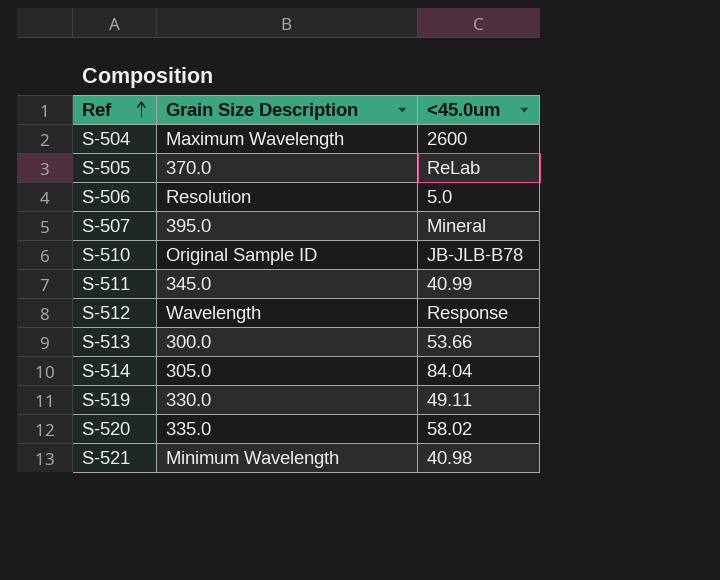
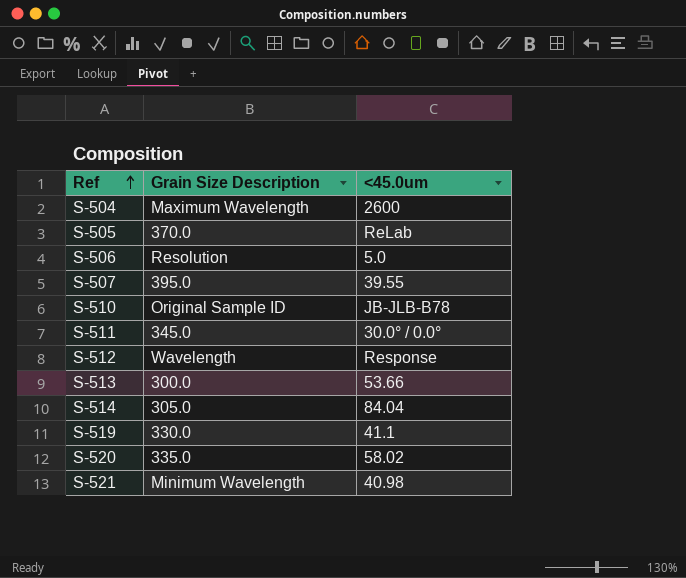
S-507 | <45.0um: Mineral -> 39.55
S-511 | <45.0um: 40.99 -> 30.0° / 0.0°
S-519 | <45.0um: 49.11 -> 41.1

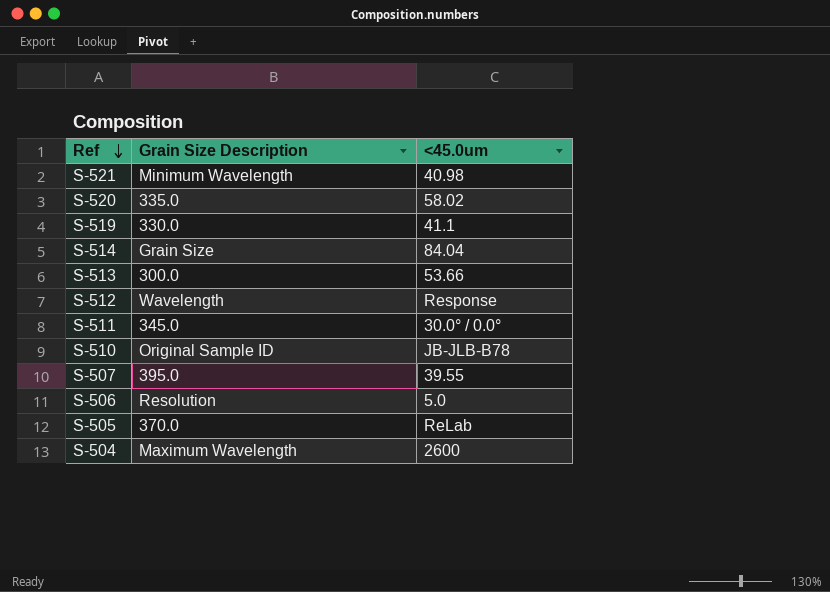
row order: Ref ascending -> Ref descending
S-514 | Grain Size Description: 305.0 -> Grain Size

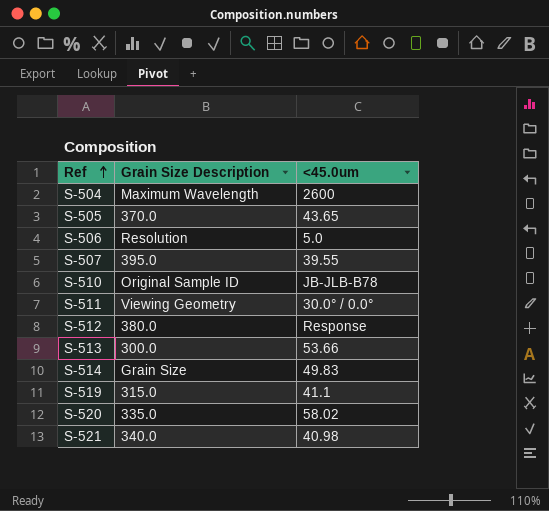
row order: Ref descending -> Ref ascending
S-505 | <45.0um: ReLab -> 43.65
S-511 | Grain Size Description: 345.0 -> Viewing Geometry
S-512 | Grain Size Description: Wavelength -> 380.0
S-514 | <45.0um: 84.04 -> 49.83
S-519 | Grain Size Description: 330.0 -> 315.0
S-521 | Grain Size Description: Minimum Wavelength -> 340.0

